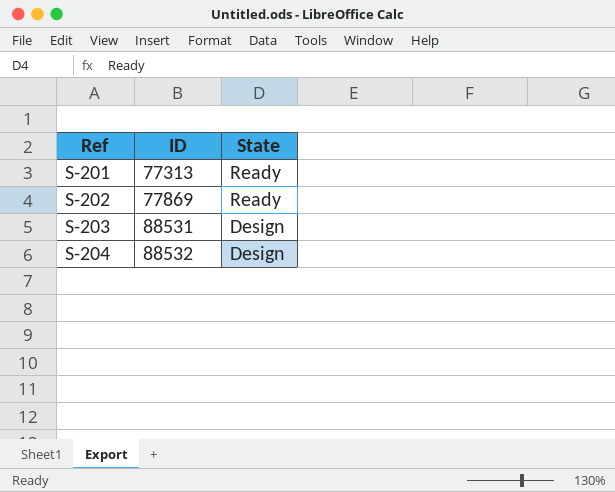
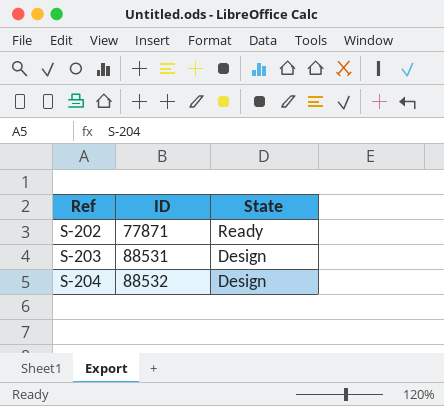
row S-201: 77313 | Ready -> none
S-202 | ID: 77869 -> 77871

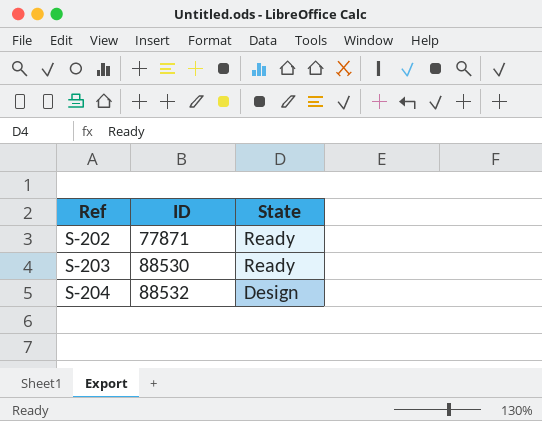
S-203 | ID: 88531 -> 88530
S-203 | State: Design -> Ready

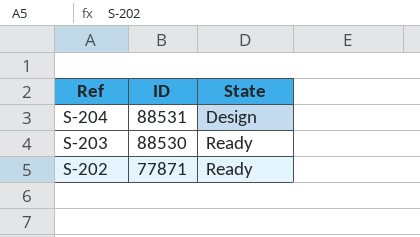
row order: Ref ascending -> Ref descending
S-204 | ID: 88532 -> 88531

